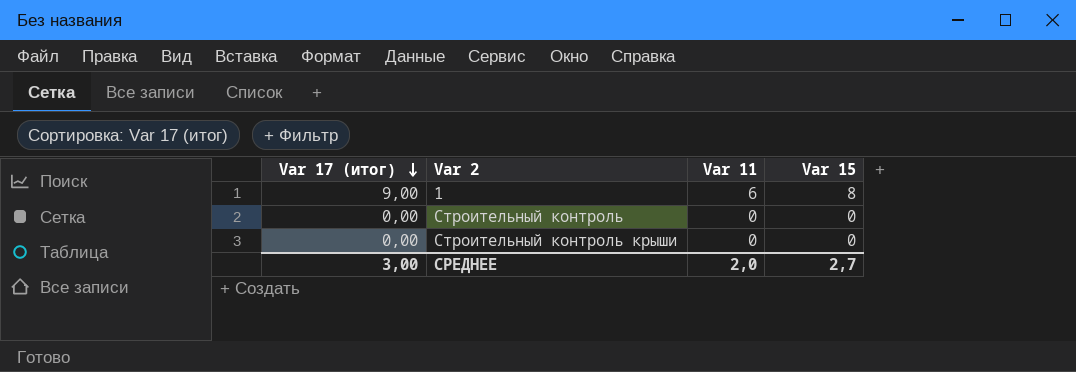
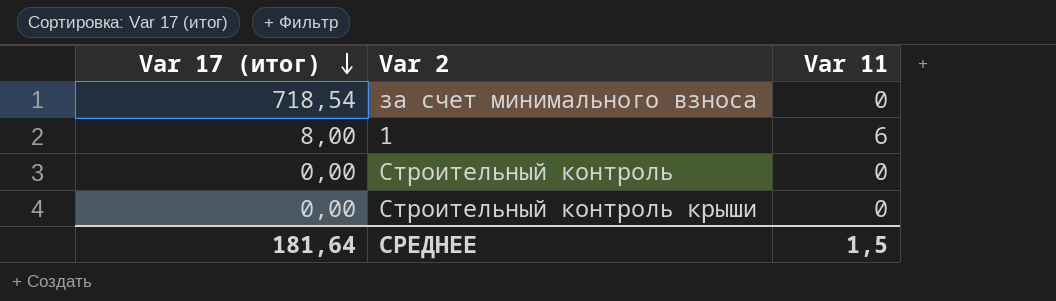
column Var 15 | position: 4 -> none
row за счет минимального взноса: none -> 718,54 | 0
1 | Var 17 (итог): 9,00 -> 8,00
СРЕДНЕЕ | Var 17 (итог): 3,00 -> 181,64
СРЕДНЕЕ | Var 11: 2,0 -> 1,5

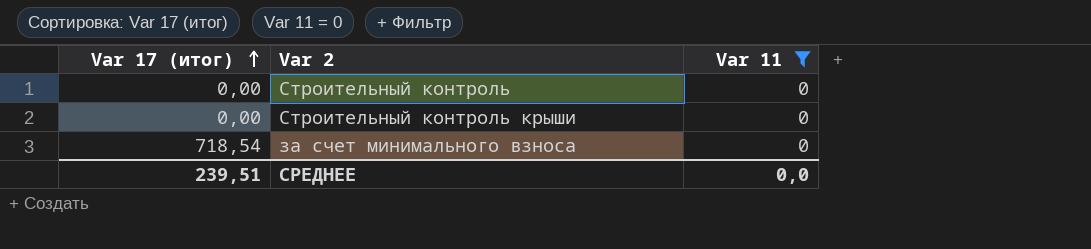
filter: none -> Var 11 = 0
row order: Var 17 (итог) descending -> Var 17 (итог) ascending
СРЕДНЕЕ | Var 17 (итог): 181,64 -> 239,51
СРЕДНЕЕ | Var 11: 1,5 -> 0,0

